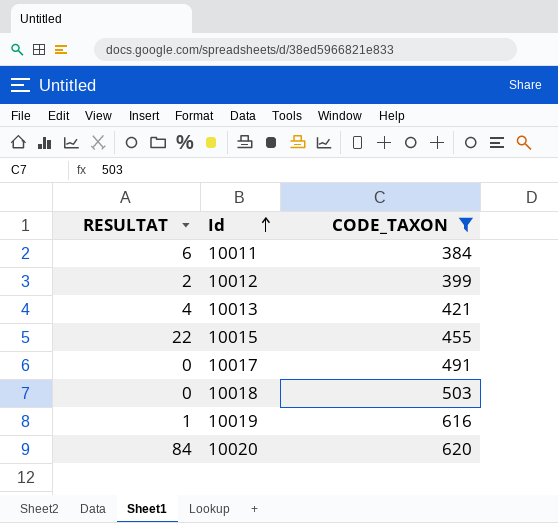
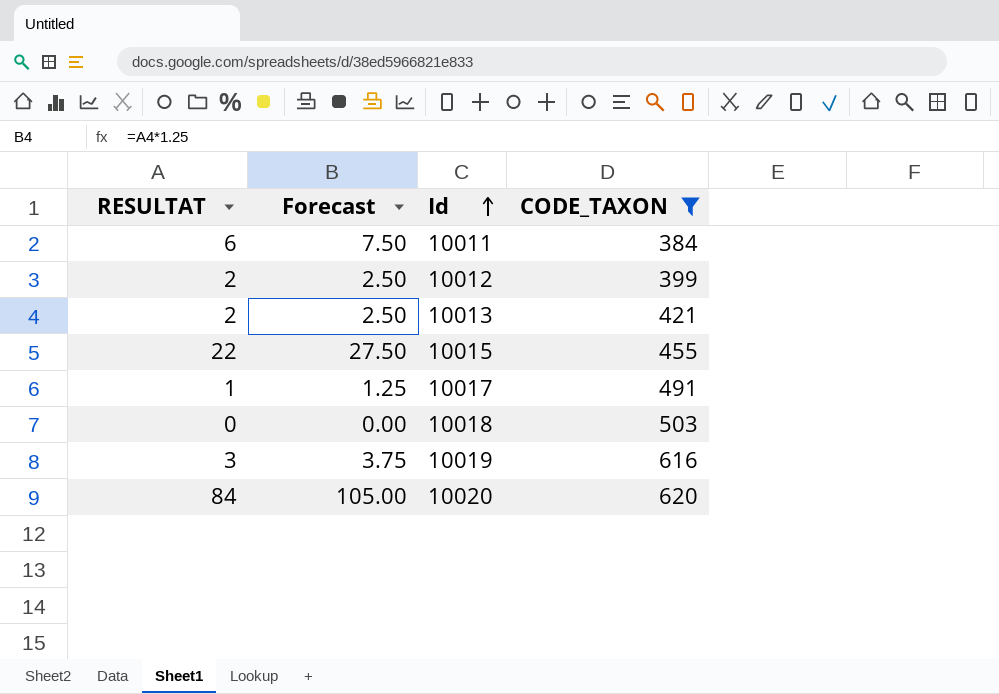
column Forecast | formula: none -> [RESULTAT] * 1.25
10013 | RESULTAT: 4 -> 2
10017 | RESULTAT: 0 -> 1
10019 | RESULTAT: 1 -> 3

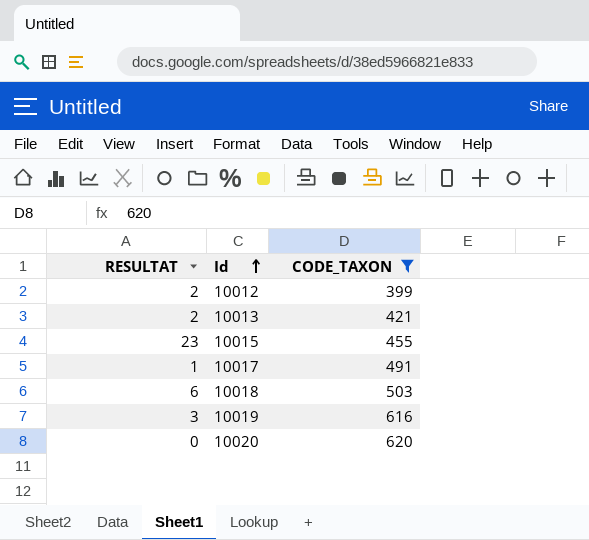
column Forecast | formula: [RESULTAT] * 1.25 -> none
row 10011: 6 | 7.50 | 384 -> none
10015 | RESULTAT: 22 -> 23
10018 | RESULTAT: 0 -> 6
10020 | RESULTAT: 84 -> 0

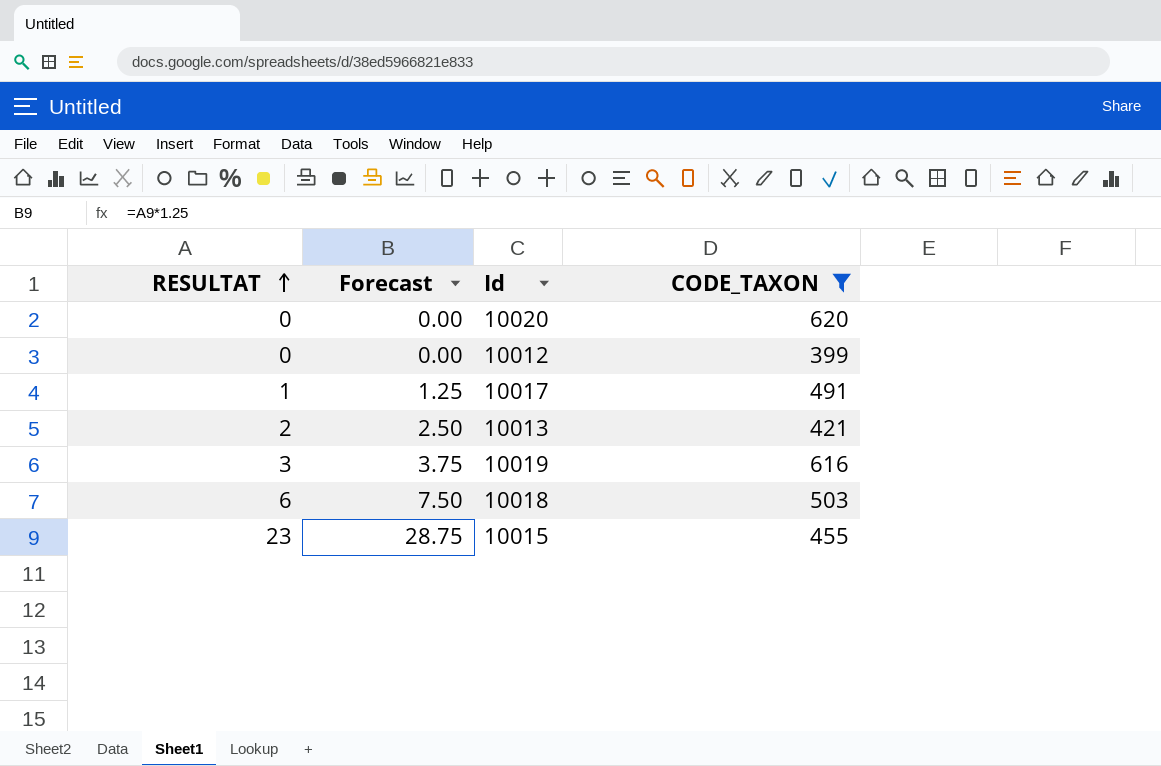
row order: Id ascending -> RESULTAT ascending
column Forecast | formula: none -> [RESULTAT] * 1.25
10012 | RESULTAT: 2 -> 0

